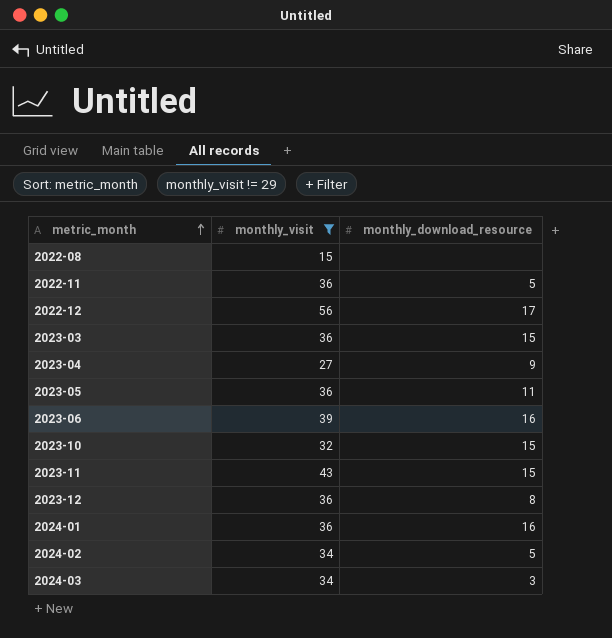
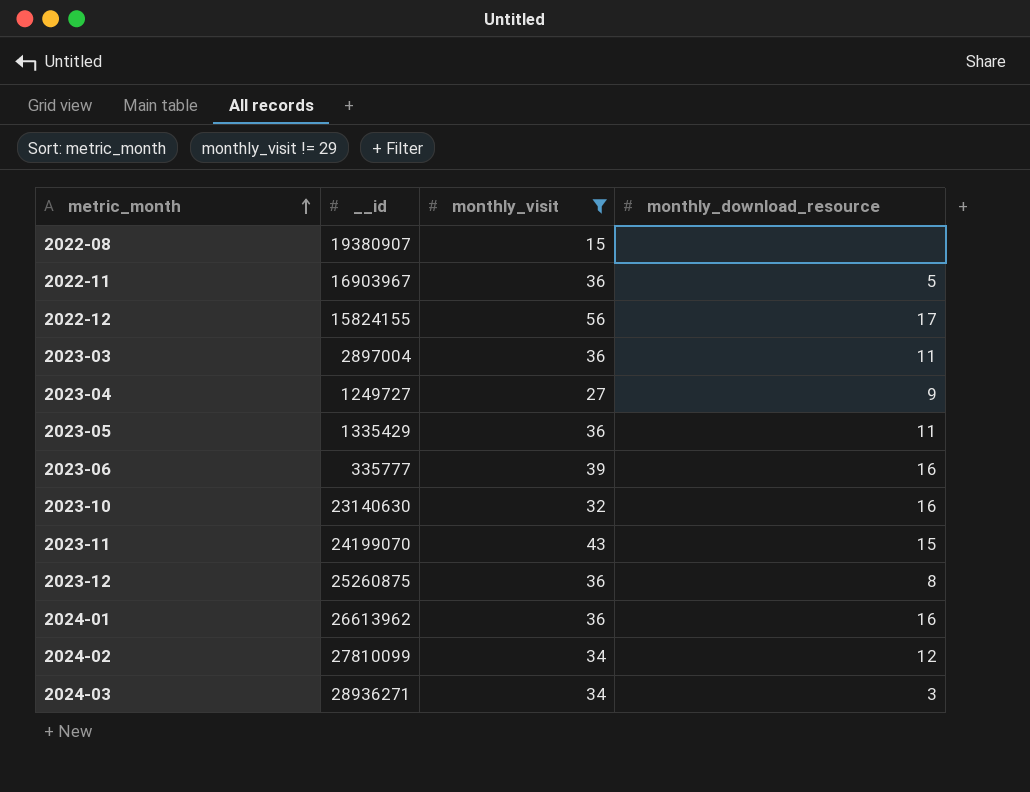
column __id | position: none -> 2
2023-03 | monthly_download_resource: 15 -> 11
2023-10 | monthly_download_resource: 15 -> 16
2024-02 | monthly_download_resource: 5 -> 12

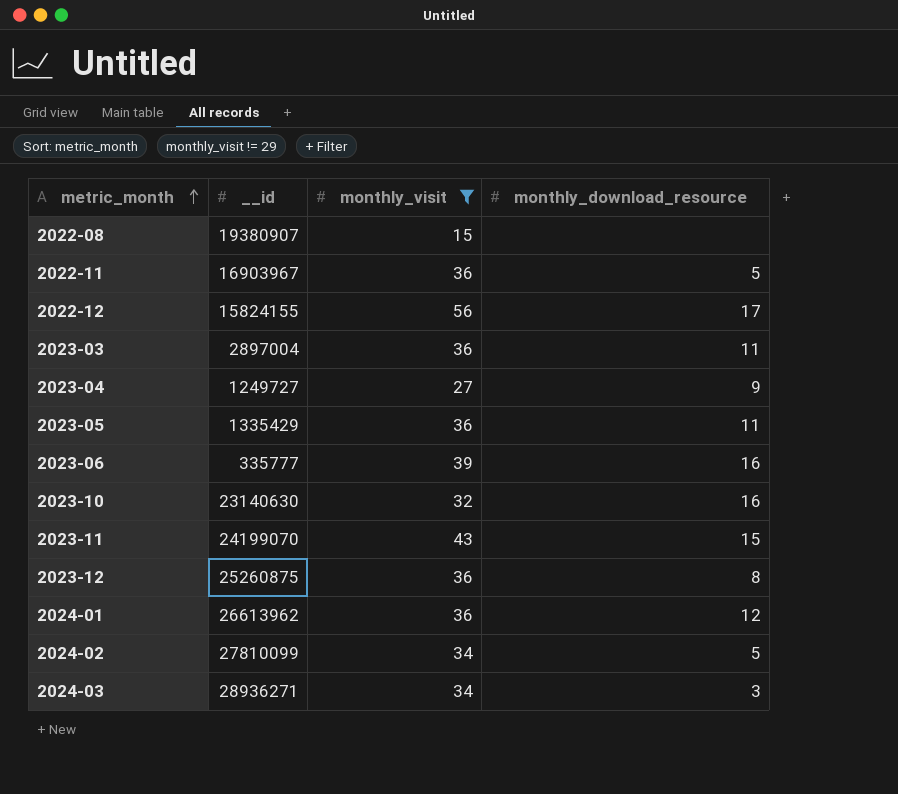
2024-01 | monthly_download_resource: 16 -> 12
2024-02 | monthly_download_resource: 12 -> 5

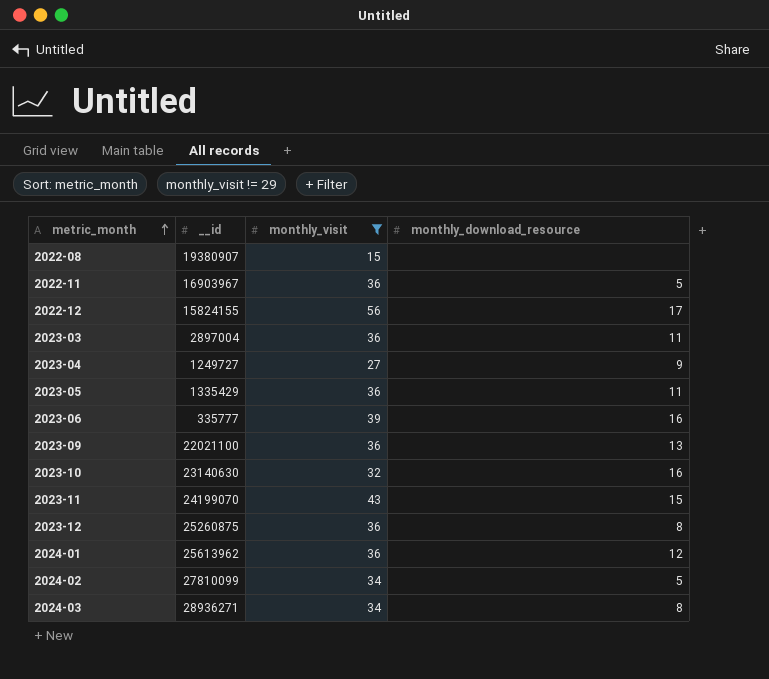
row 2023-09: none -> 22021100 | 36 | 13
2024-01 | __id: 26613962 -> 25613962
2024-03 | monthly_download_resource: 3 -> 8

